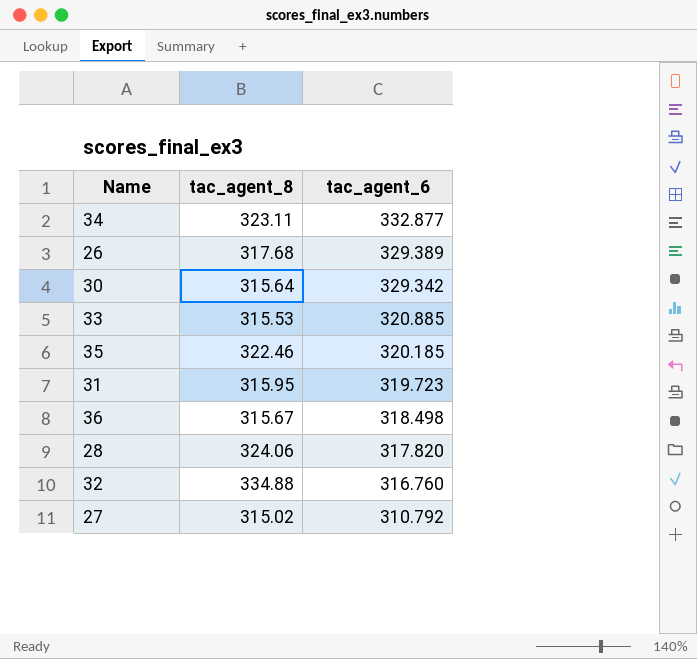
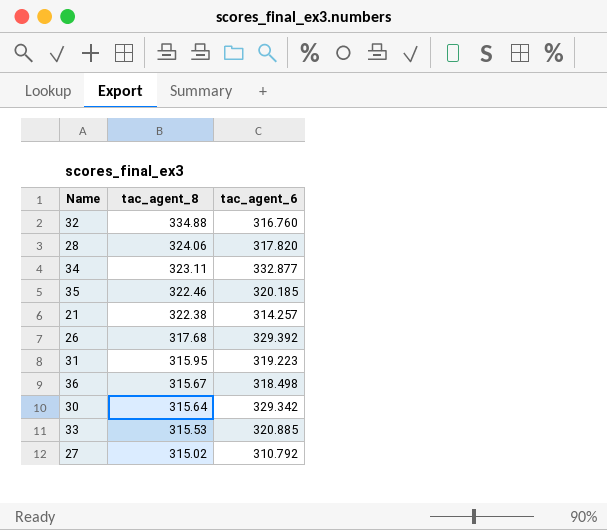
row order: tac_agent_6 descending -> tac_agent_8 descending
row 21: none -> 322.38 | 314.257
26 | tac_agent_6: 329.389 -> 329.392
31 | tac_agent_6: 319.723 -> 319.223

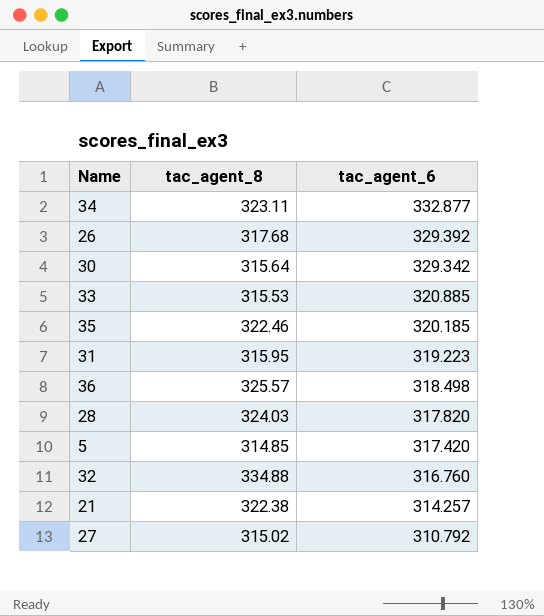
row order: tac_agent_8 descending -> tac_agent_6 descending
36 | tac_agent_8: 315.67 -> 325.57
28 | tac_agent_8: 324.06 -> 324.03
row 5: none -> 314.85 | 317.420

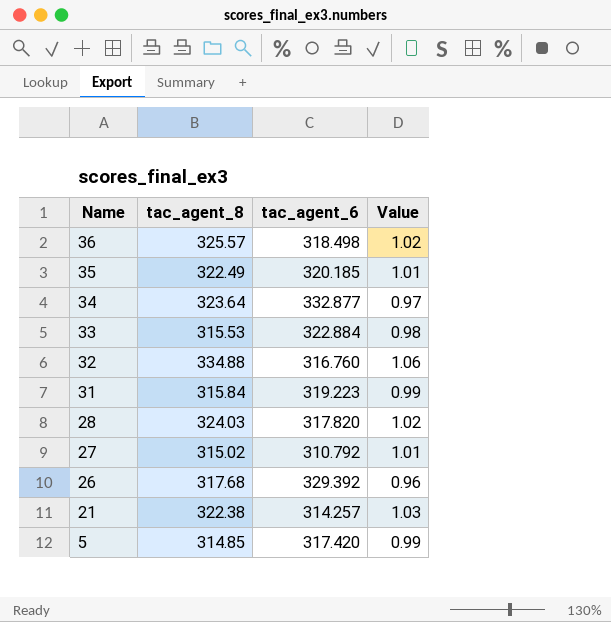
row order: tac_agent_6 descending -> Name descending
column Value | formula: none -> [tac_agent_8] / [tac_agent_6]
row 30: 315.64 | 329.342 -> none
35 | tac_agent_8: 322.46 -> 322.49
34 | tac_agent_8: 323.11 -> 323.64
33 | tac_agent_6: 320.885 -> 322.884
31 | tac_agent_8: 315.95 -> 315.84

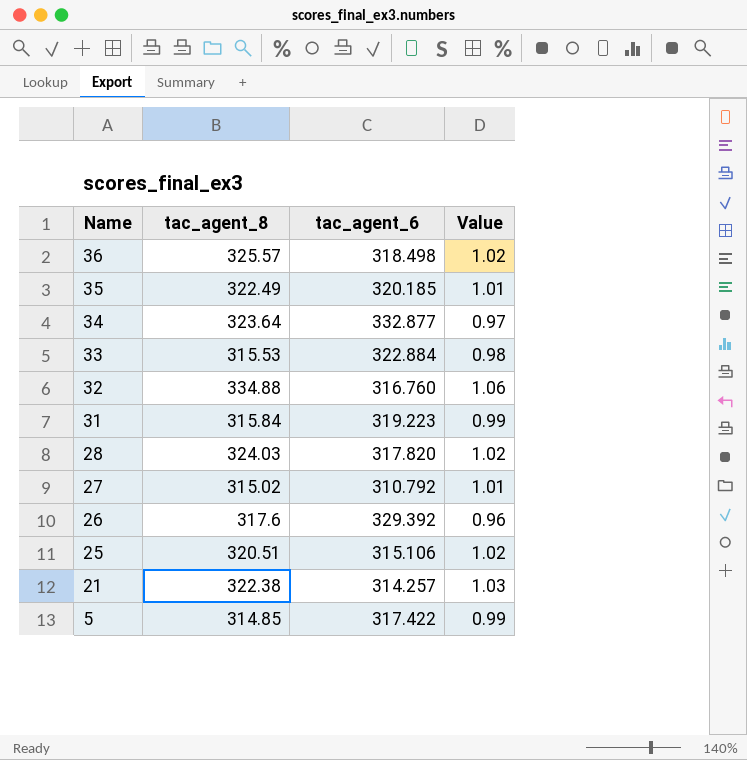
26 | tac_agent_8: 317.68 -> 317.6
row 25: none -> 320.51 | 315.106 | 1.02
5 | tac_agent_6: 317.420 -> 317.422

